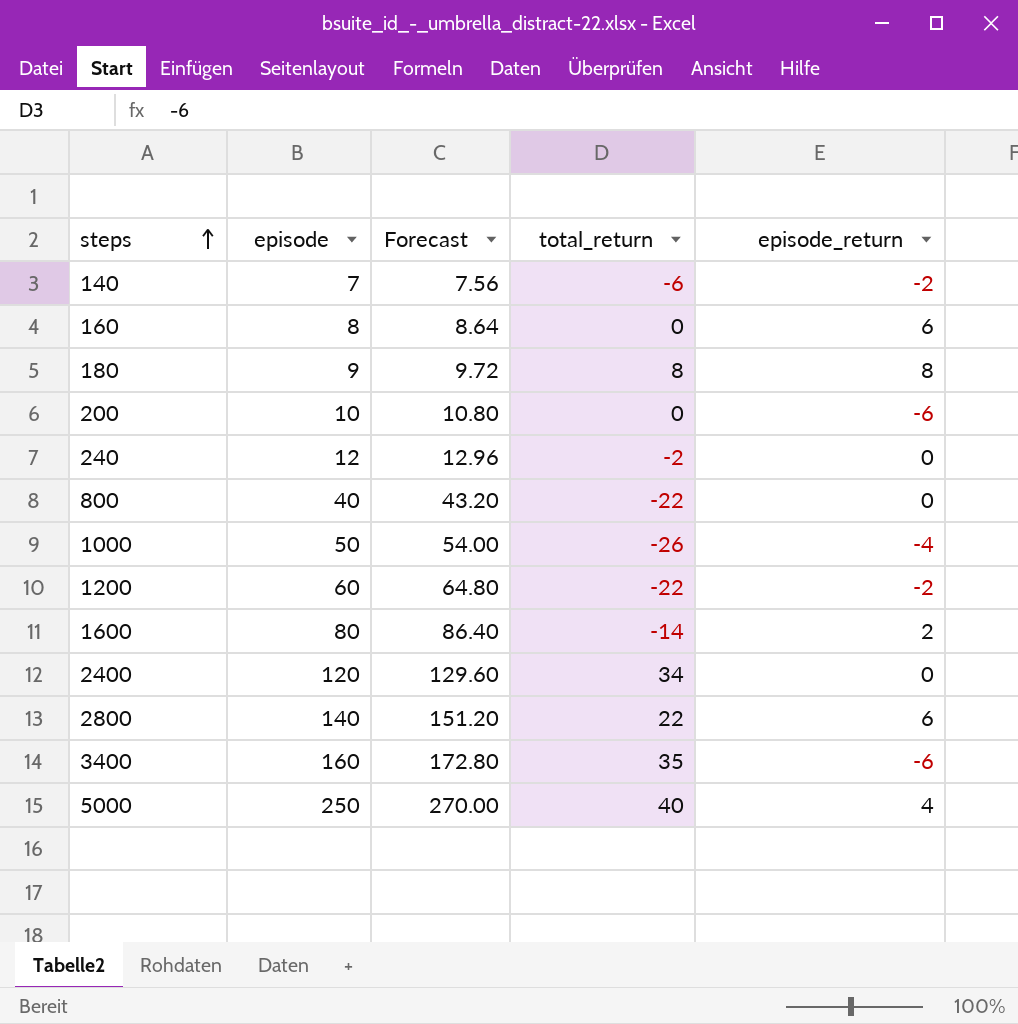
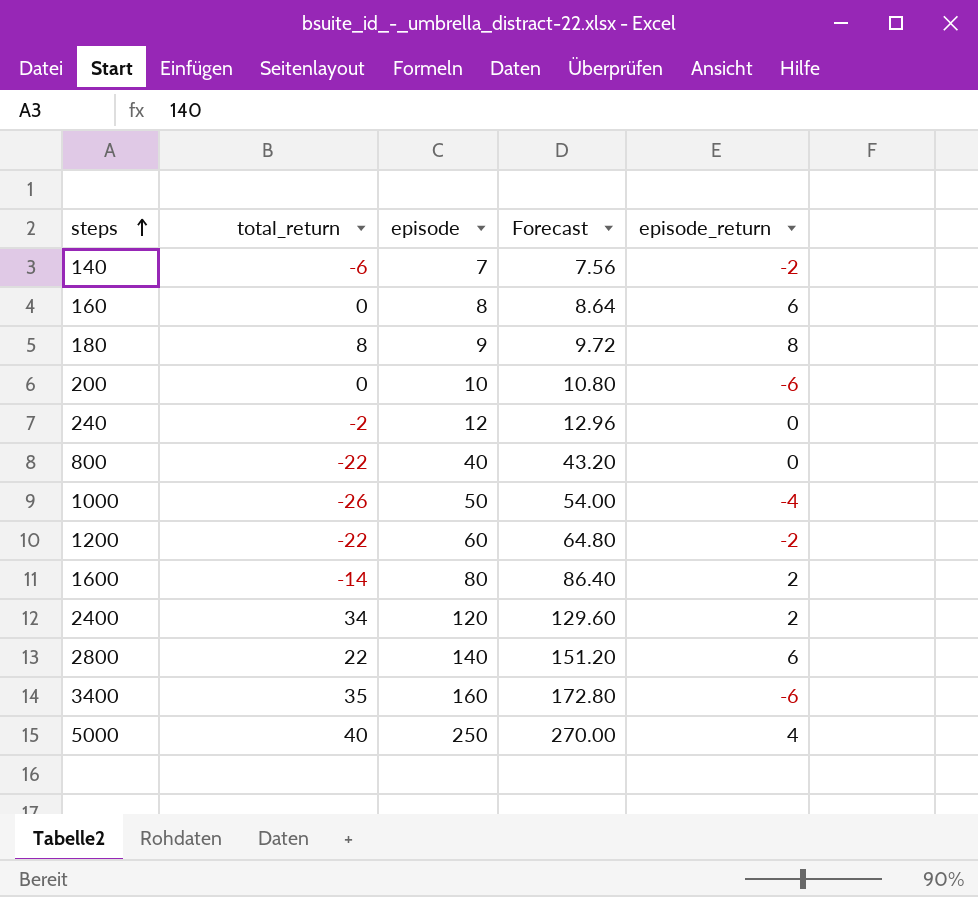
column total_return | position: 4 -> 2
2400 | episode_return: 0 -> 2

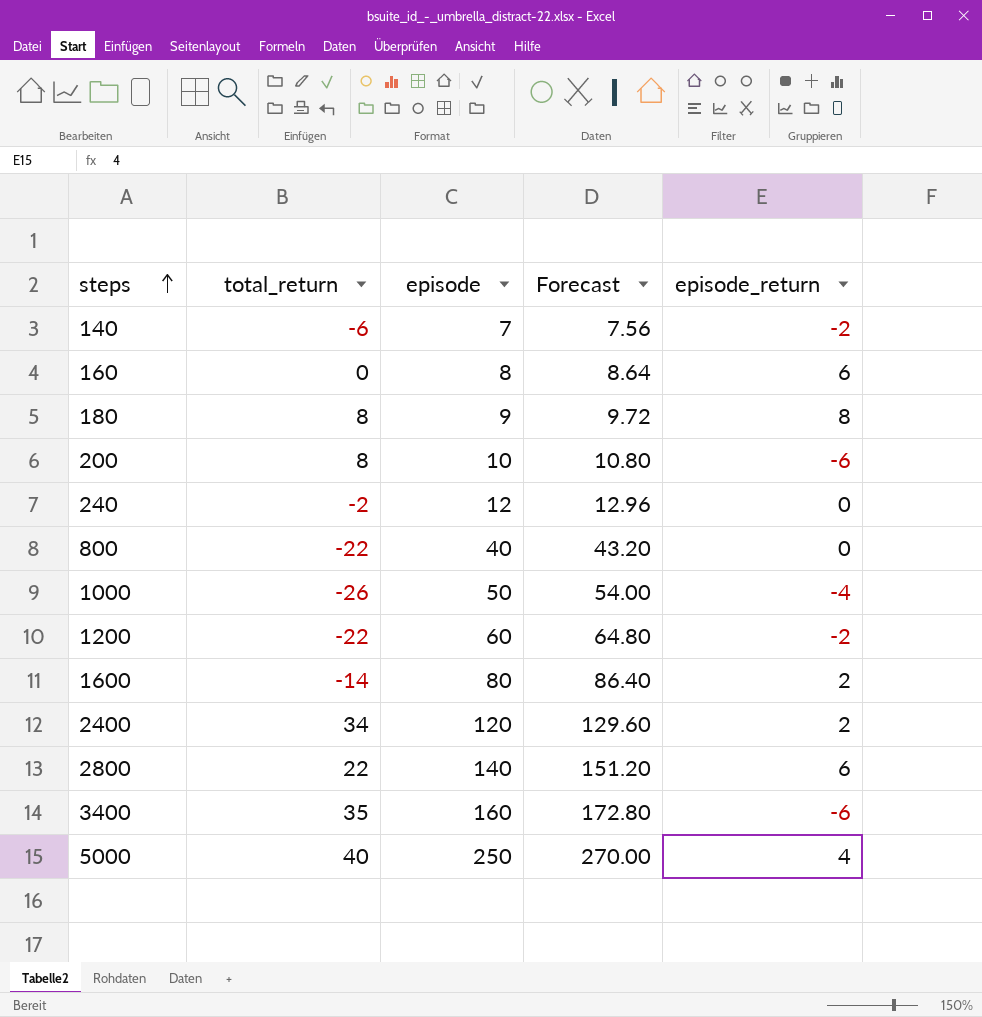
200 | total_return: 0 -> 8

